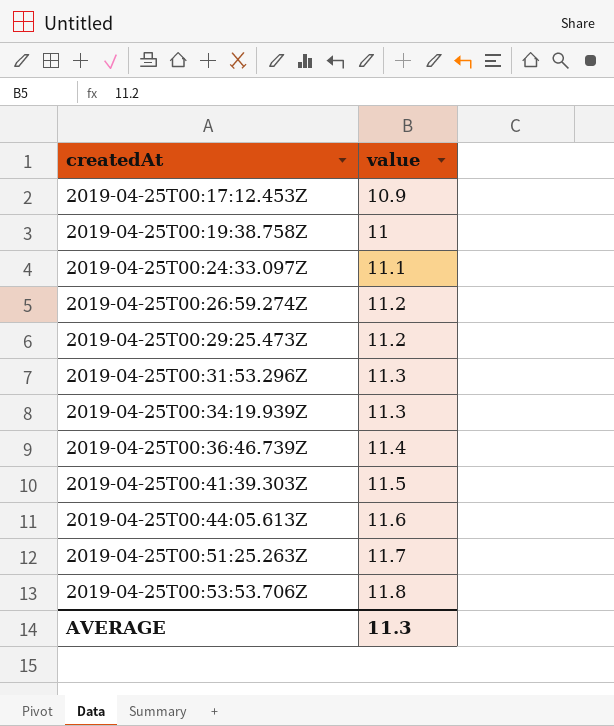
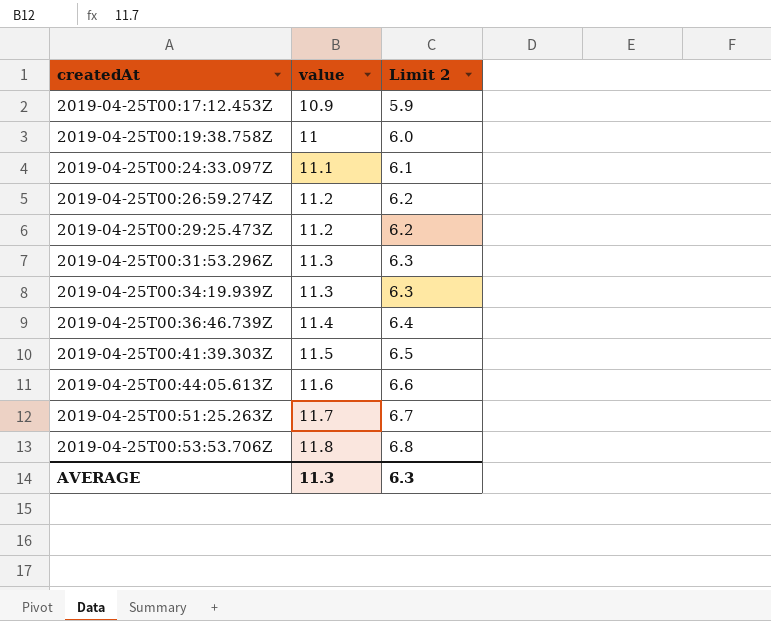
column Limit 2 | formula: none -> [value] - 5

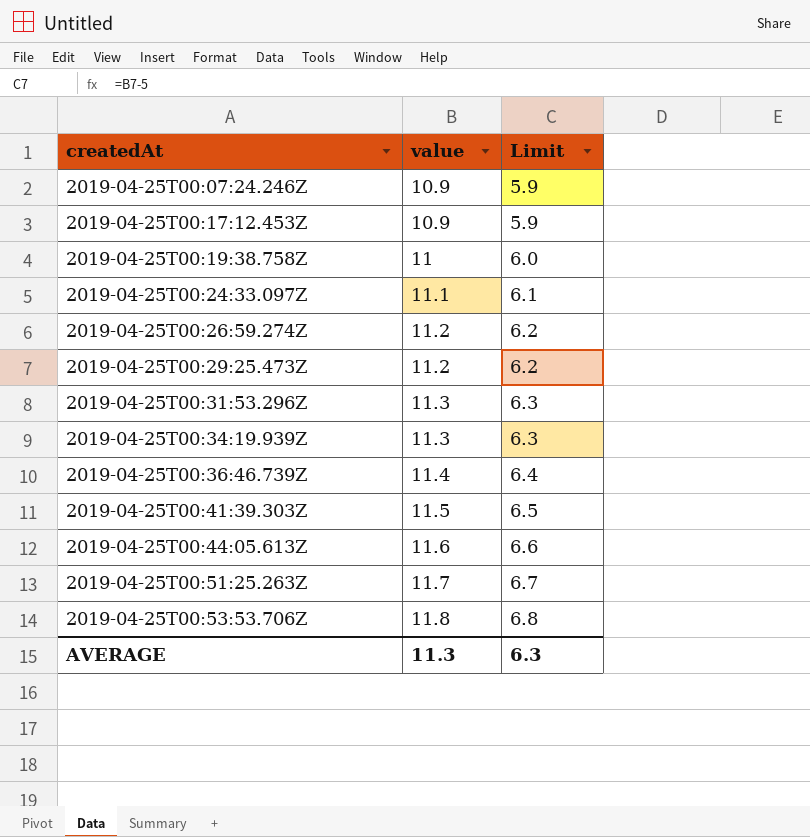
column name: Limit 2 -> Limit
row 2019-04-25T00:07:24.246Z: none -> 10.9 | 5.9

